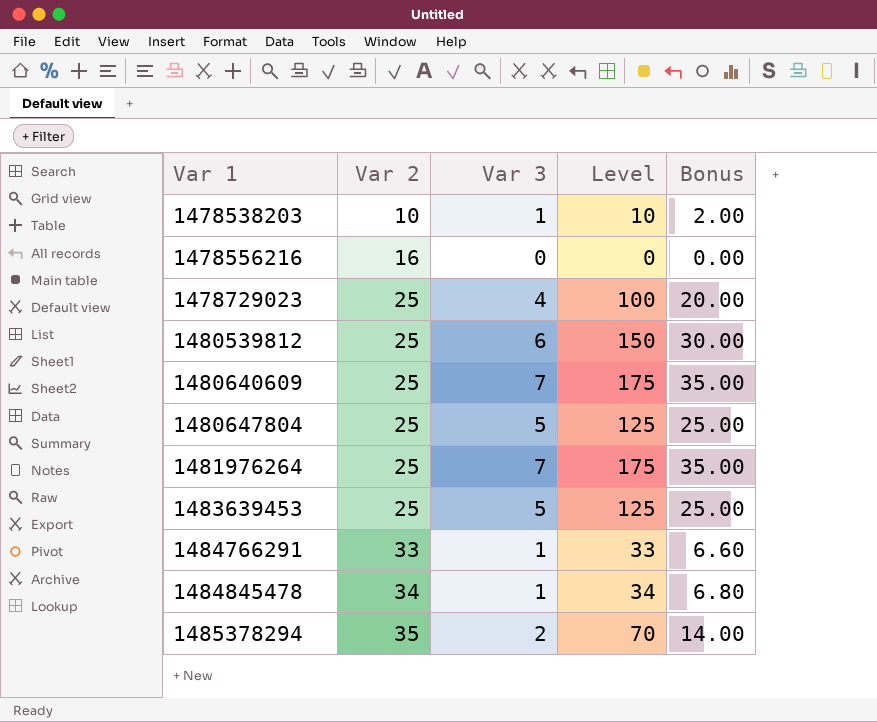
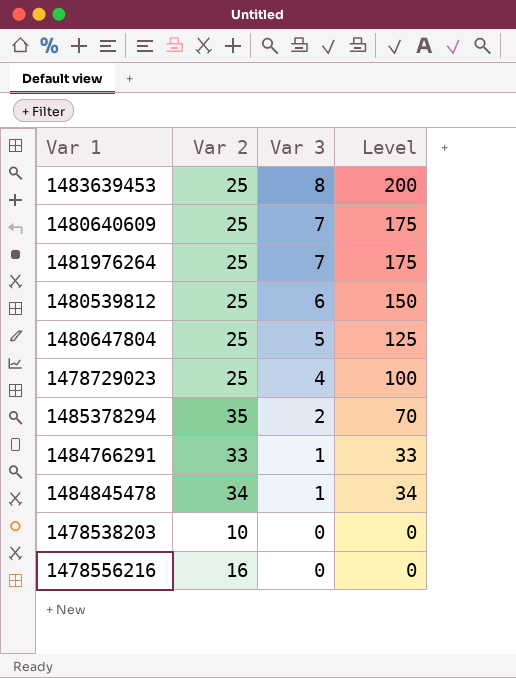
row order: Var 1 ascending -> Var 3 descending
column Bonus | formula: [Level] * 0.2 -> none
1483639453 | Var 3: 5 -> 8
1483639453 | Level: 125 -> 200
1478538203 | Var 3: 1 -> 0
1478538203 | Level: 10 -> 0

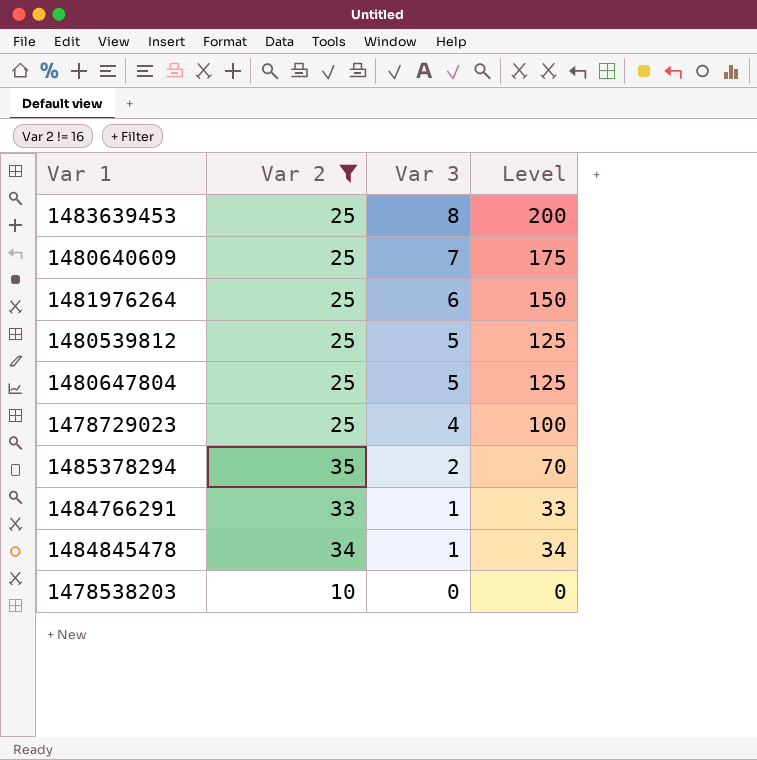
filter: none -> Var 2 != 16
1481976264 | Var 3: 7 -> 6
1481976264 | Level: 175 -> 150
1480539812 | Var 3: 6 -> 5
1480539812 | Level: 150 -> 125

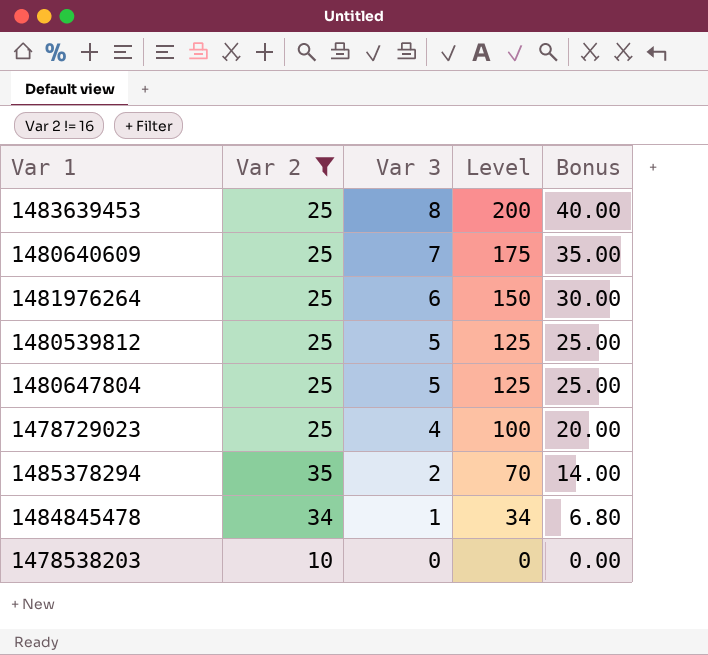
column Bonus | formula: none -> [Level] * 0.2
row 1484766291: 33 | 1 | 33 -> none

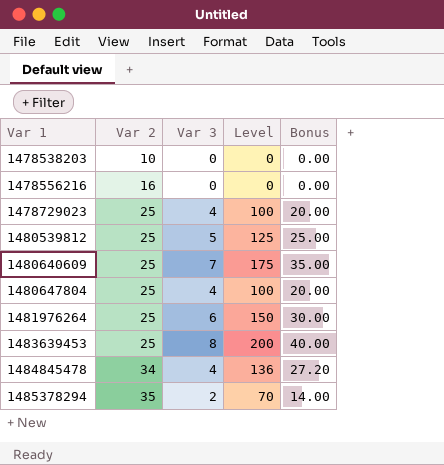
filter: Var 2 != 16 -> none
row order: Var 3 descending -> Var 1 ascending
1480647804 | Var 3: 5 -> 4
1480647804 | Level: 125 -> 100
1480647804 | Bonus: 25.00 -> 20.00
1484845478 | Var 3: 1 -> 4
1484845478 | Level: 34 -> 136
1484845478 | Bonus: 6.80 -> 27.20

